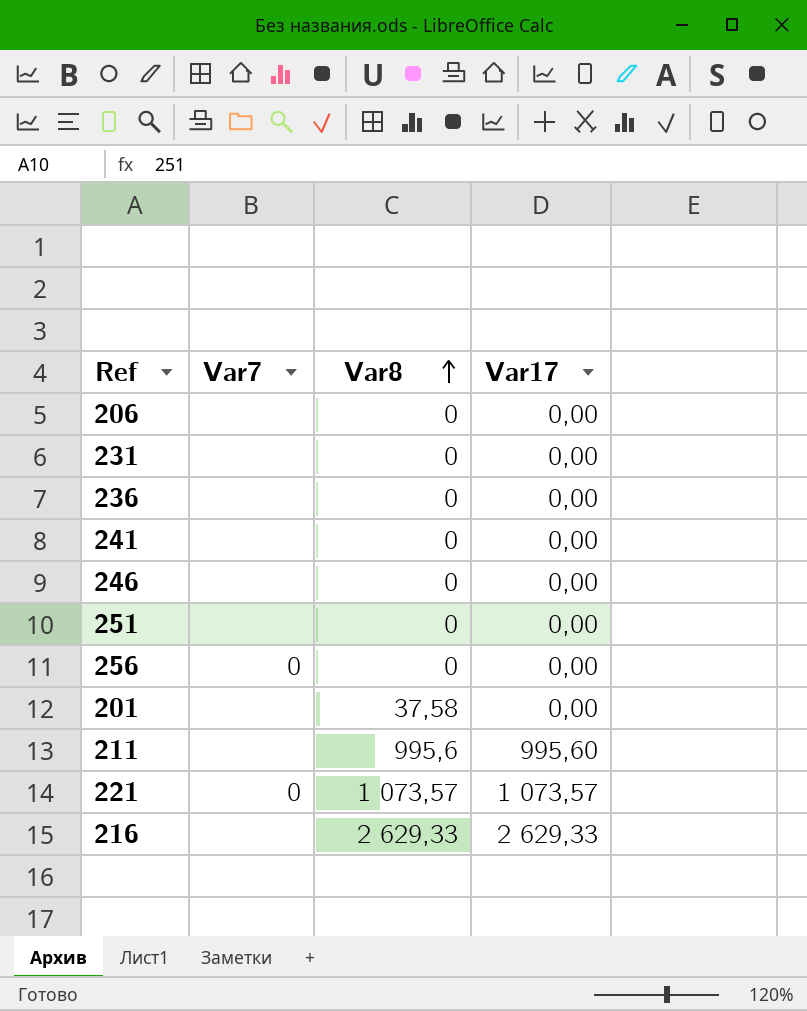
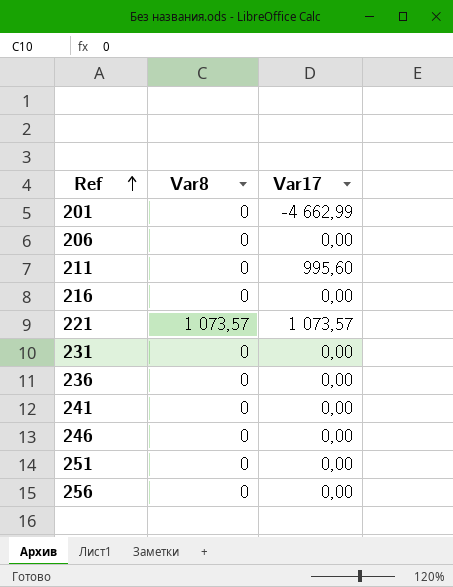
row order: Var8 ascending -> Ref ascending
column Var7 | position: 2 -> none
201 | Var8: 37,58 -> 0
201 | Var17: 0,00 -> -4 662,99
211 | Var8: 995,6 -> 0
216 | Var8: 2 629,33 -> 0
216 | Var17: 2 629,33 -> 0,00

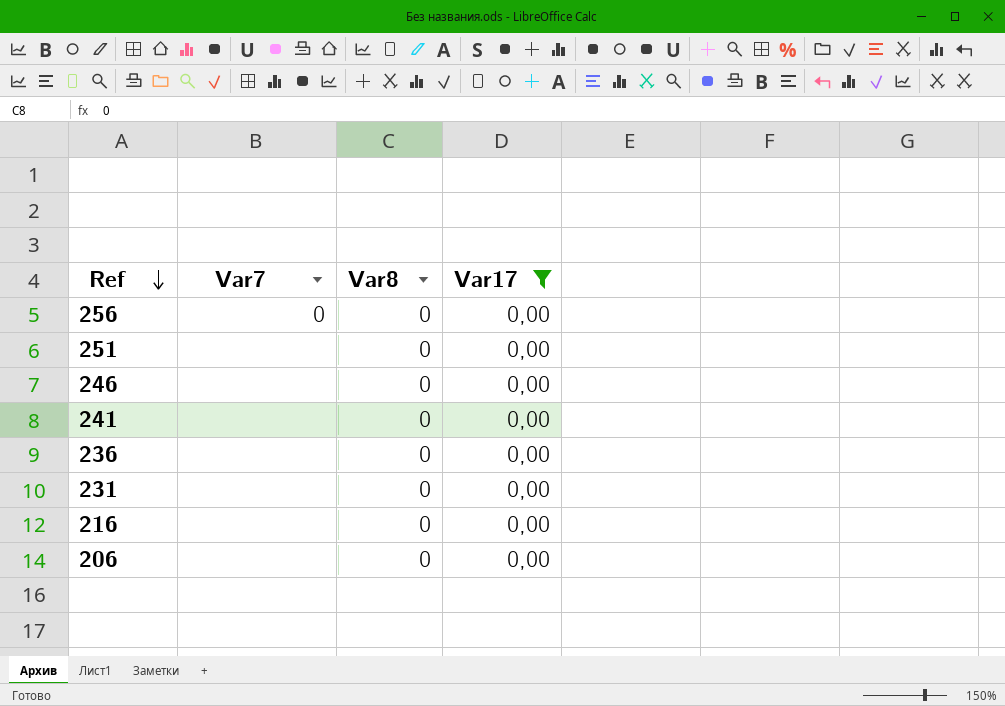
filter: none -> Var17 = 0,00
row order: Ref ascending -> Ref descending
column Var7 | position: none -> 2

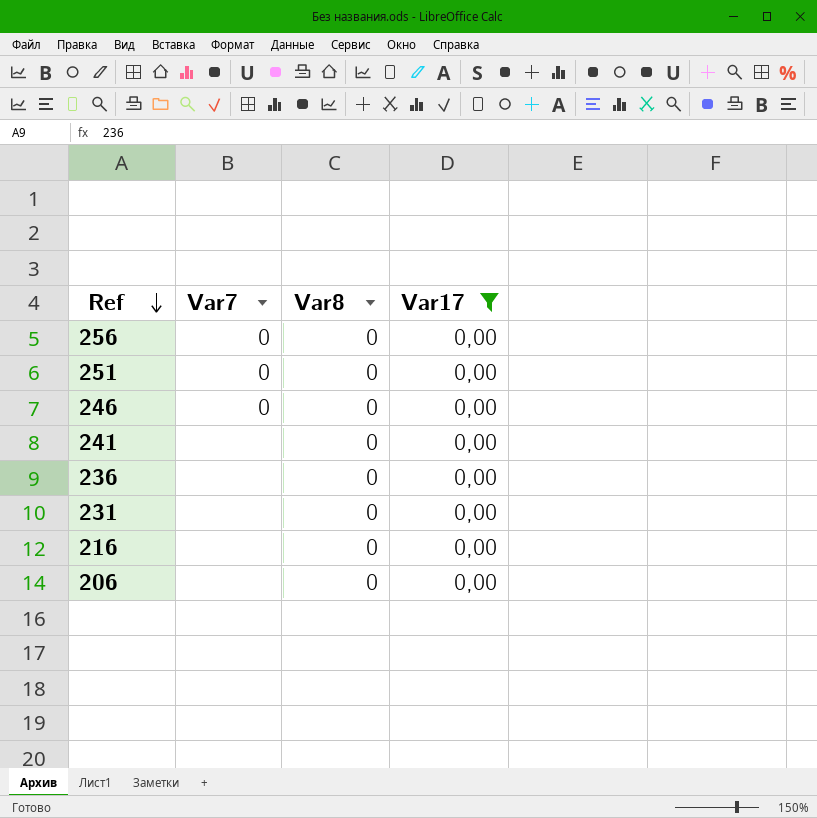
251 | Var7: none -> 0
246 | Var7: none -> 0

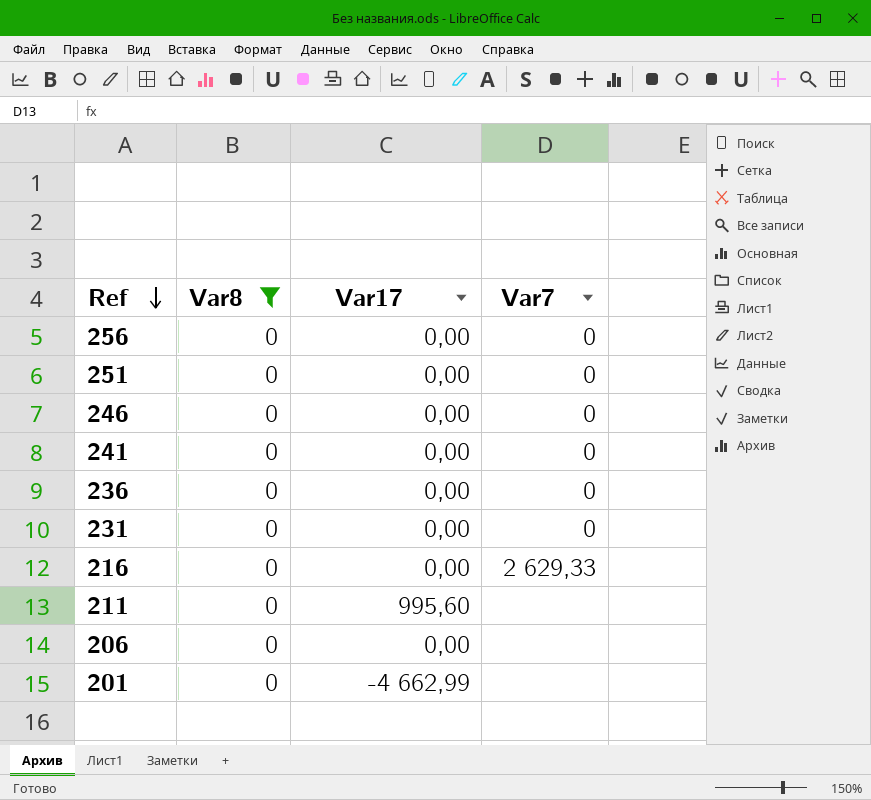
filter: Var17 = 0,00 -> Var8 = 0
column Var7 | position: 2 -> 4
241 | Var7: none -> 0
236 | Var7: none -> 0
231 | Var7: none -> 0
216 | Var7: none -> 2 629,33

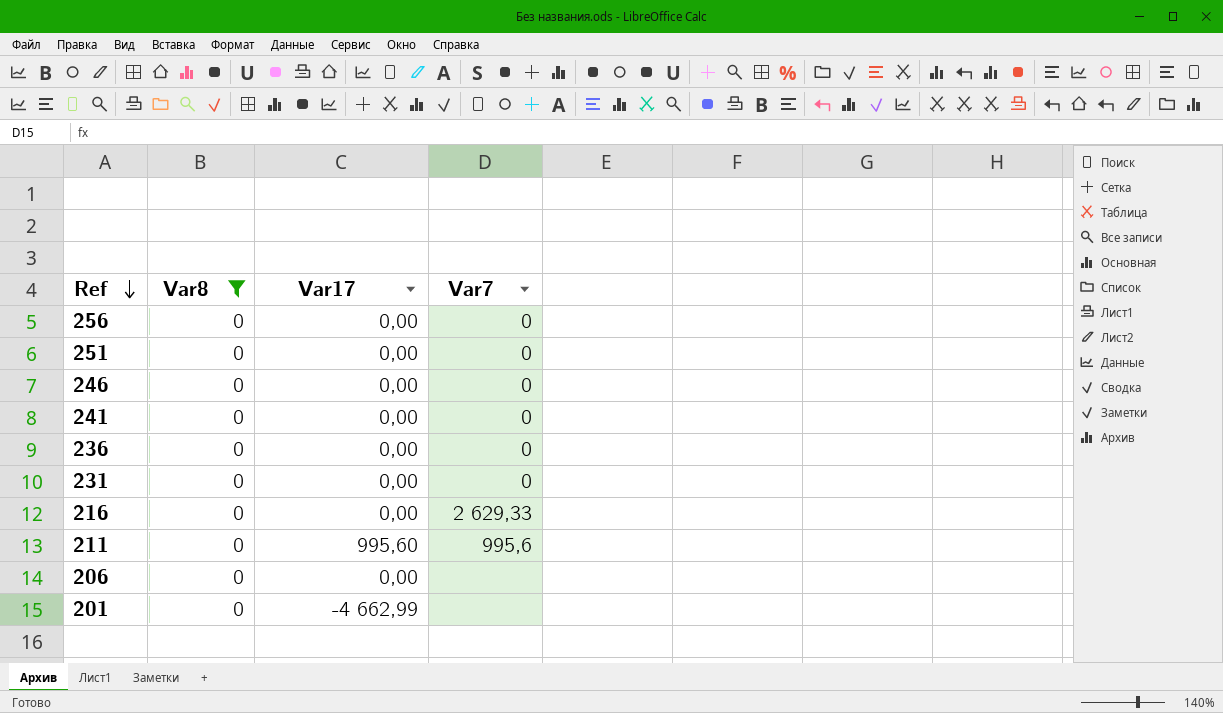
211 | Var7: none -> 995,6

